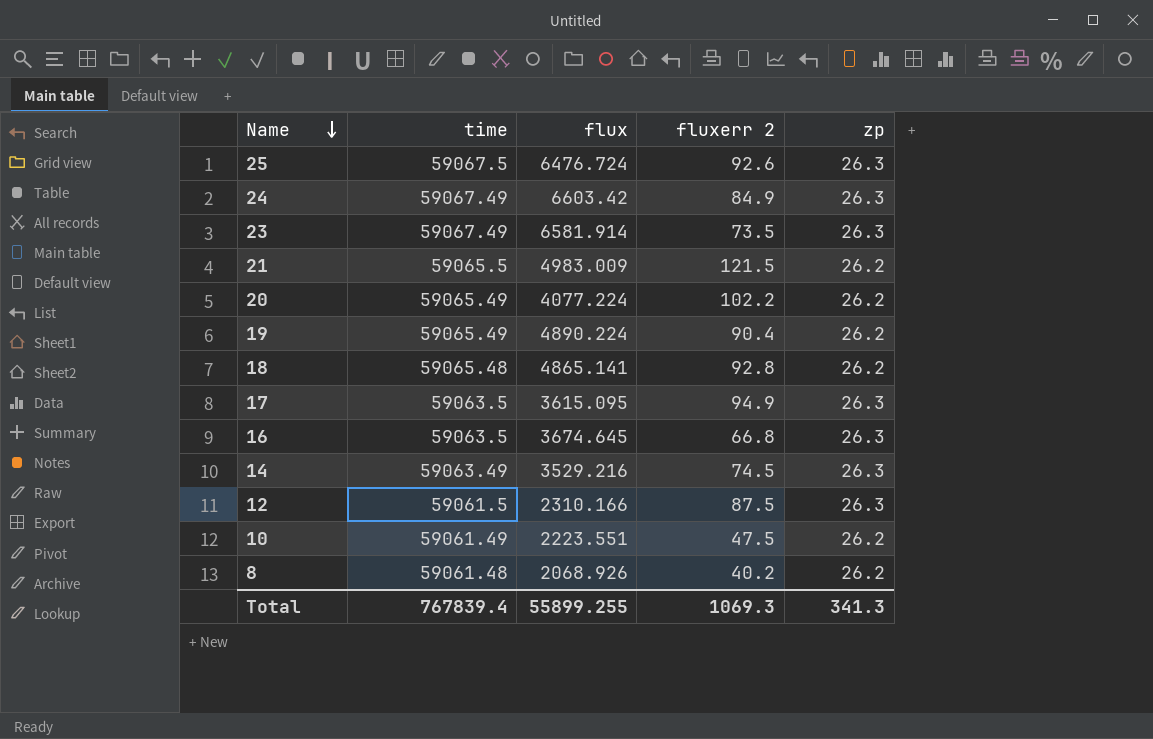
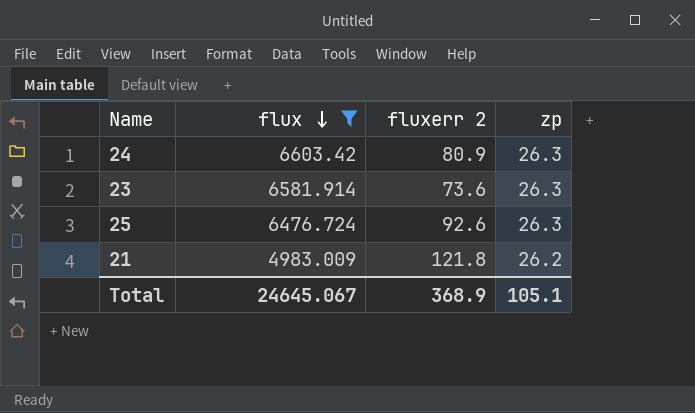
filter: none -> flux >= 4983.009
row order: Name descending -> flux descending
column time | position: 2 -> none
24 | fluxerr 2: 84.9 -> 80.9
23 | fluxerr 2: 73.5 -> 73.6
21 | fluxerr 2: 121.5 -> 121.8
Total | flux: 55899.255 -> 24645.067
Total | fluxerr 2: 1069.3 -> 368.9
Total | zp: 341.3 -> 105.1

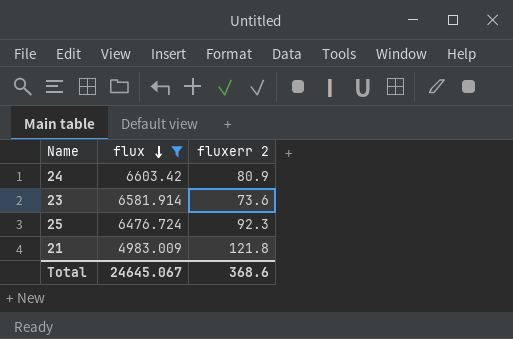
column zp | position: 4 -> none
25 | fluxerr 2: 92.6 -> 92.3
Total | fluxerr 2: 368.9 -> 368.6

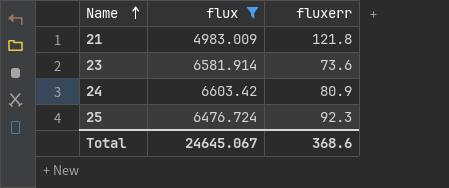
row order: flux descending -> Name ascending
column name: fluxerr 2 -> fluxerr

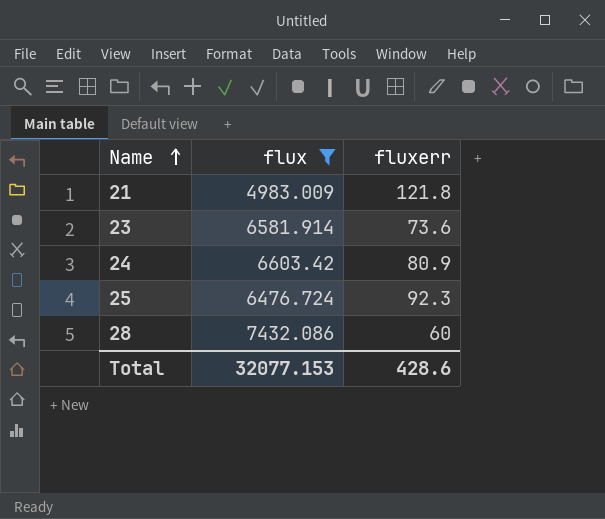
row 28: none -> 7432.086 | 60
Total | flux: 24645.067 -> 32077.153
Total | fluxerr: 368.6 -> 428.6

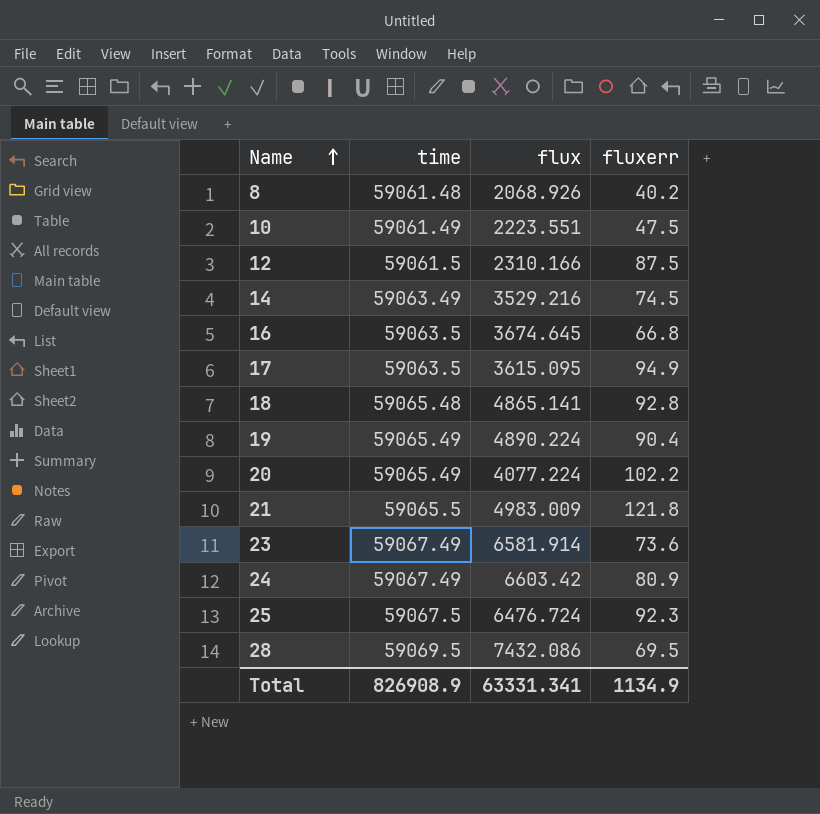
filter: flux >= 4983.009 -> none
column time | position: none -> 2
28 | fluxerr: 60 -> 69.5
Total | flux: 32077.153 -> 63331.341
Total | fluxerr: 428.6 -> 1134.9

